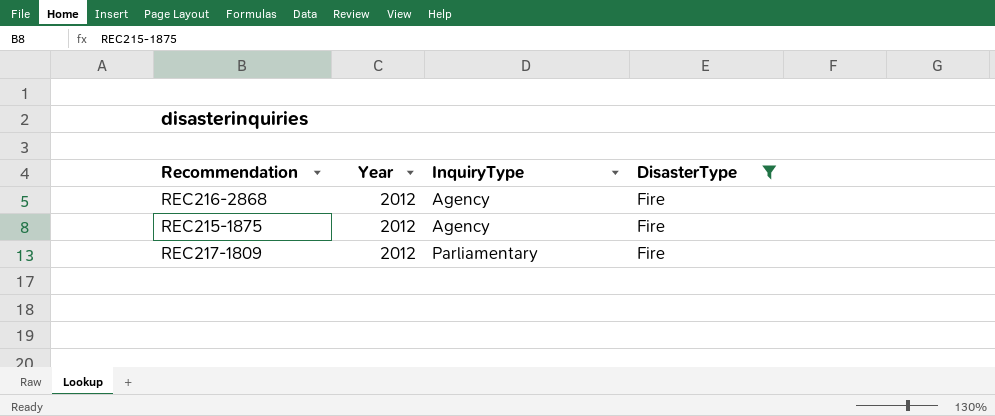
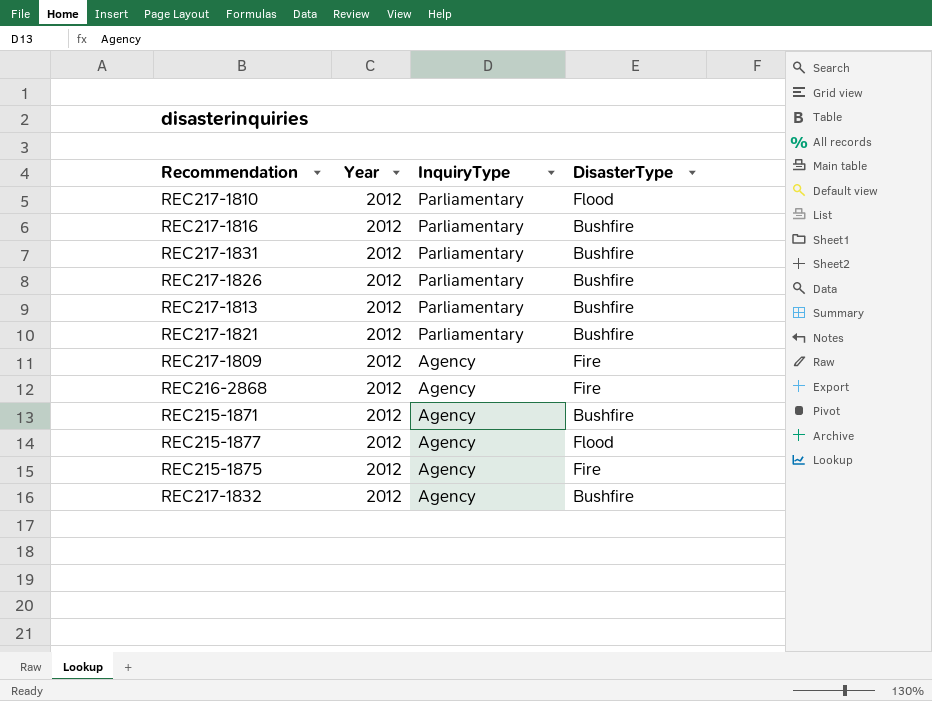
filter: DisasterType = Fire -> none
row order: InquiryType ascending -> InquiryType descending
REC217-1809 | InquiryType: Parliamentary -> Agency

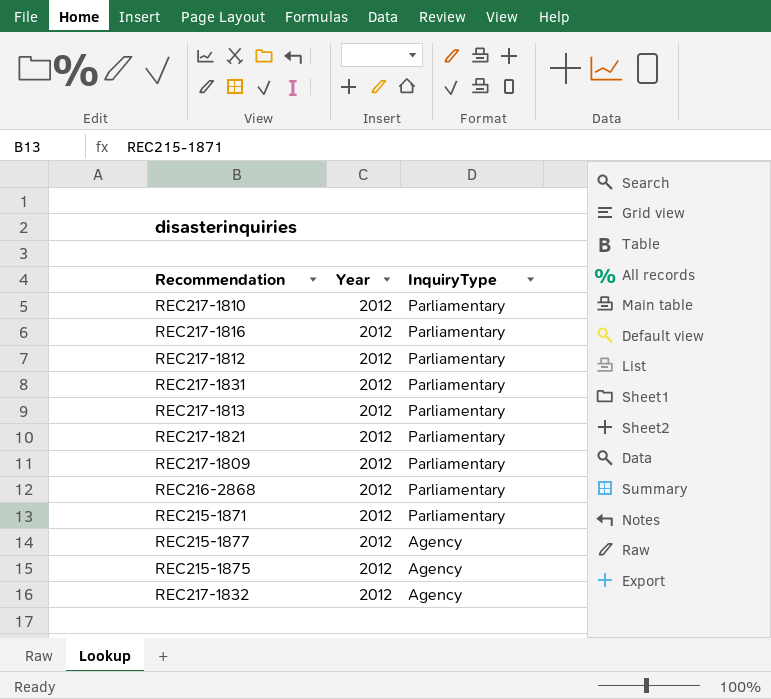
column DisasterType | position: 4 -> none
row REC217-1826: 2012 | Parliamentary | Bushfire -> none
row REC217-1812: none -> 2012 | Parliamentary
REC217-1809 | InquiryType: Agency -> Parliamentary
REC216-2868 | InquiryType: Agency -> Parliamentary
REC215-1871 | InquiryType: Agency -> Parliamentary

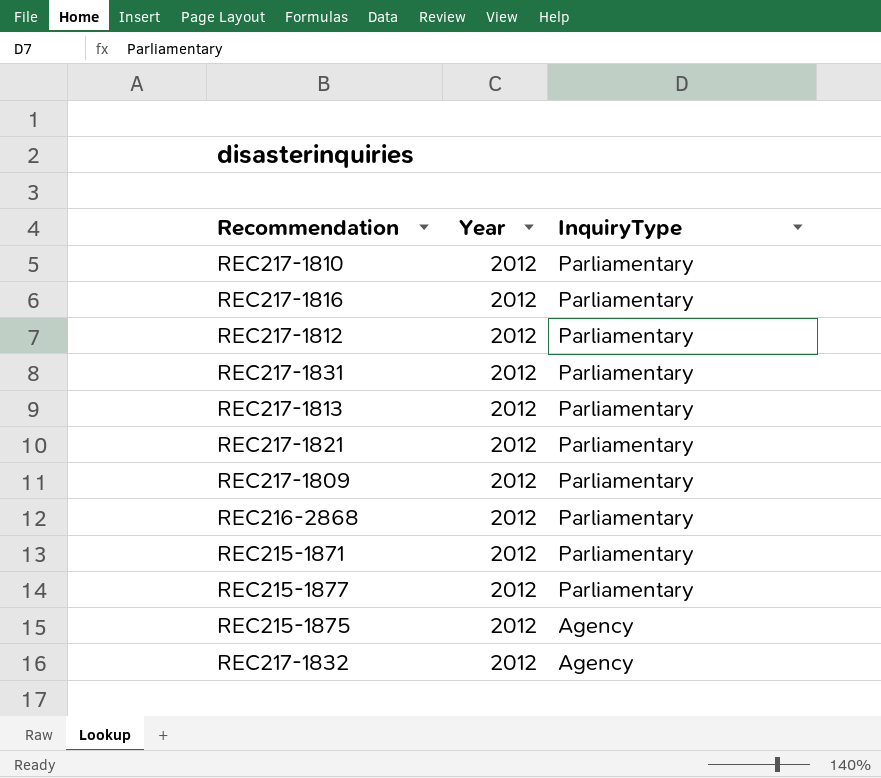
REC215-1877 | InquiryType: Agency -> Parliamentary

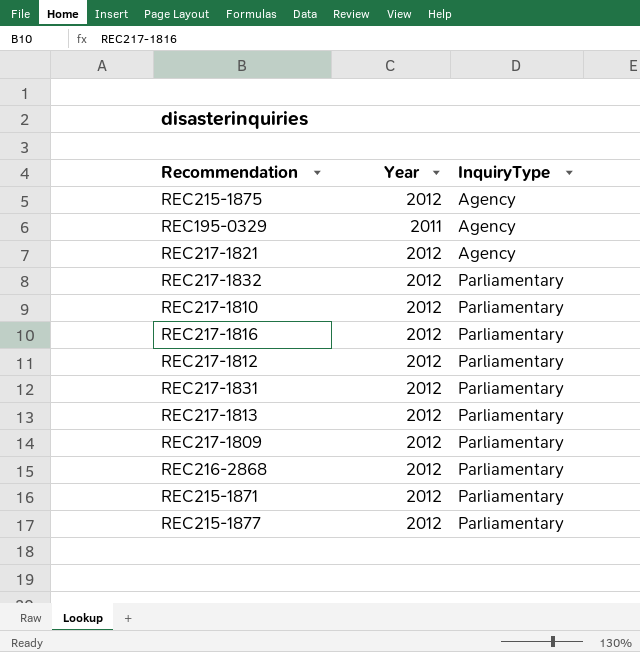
row order: InquiryType descending -> InquiryType ascending
row REC195-0329: none -> 2011 | Agency
REC217-1821 | InquiryType: Parliamentary -> Agency
REC217-1832 | InquiryType: Agency -> Parliamentary

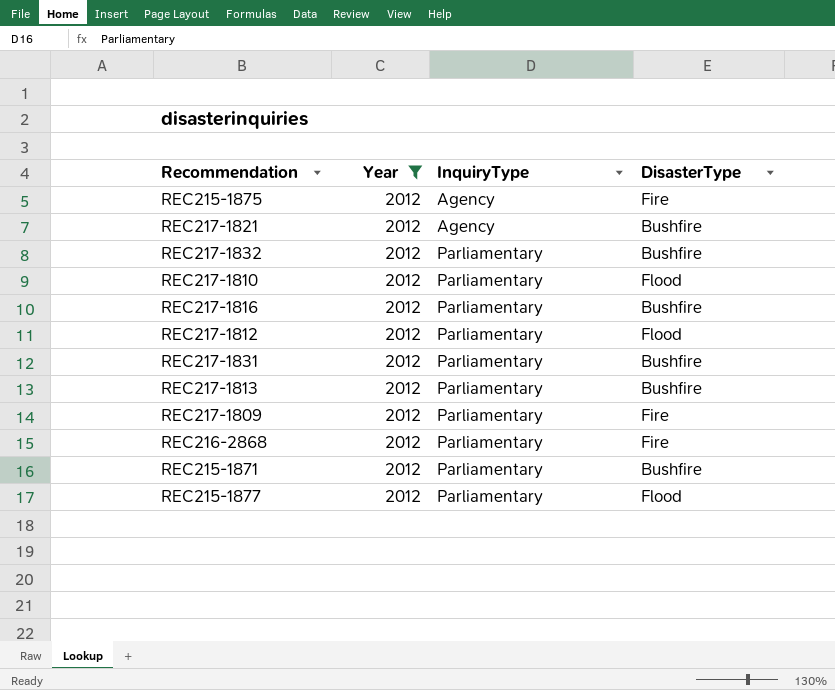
filter: none -> Year = 2012
column DisasterType | position: none -> 4

